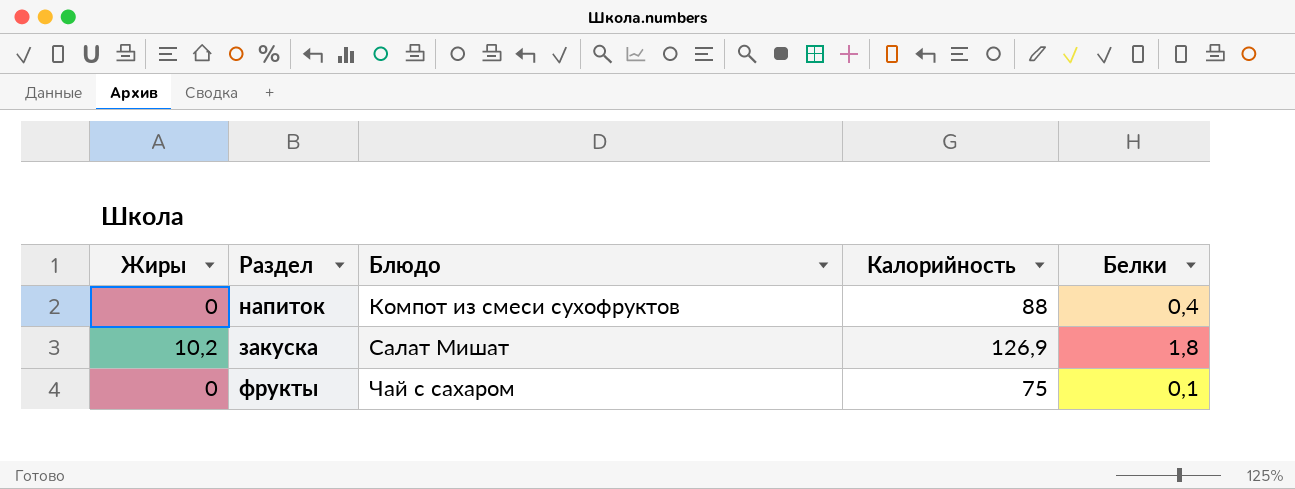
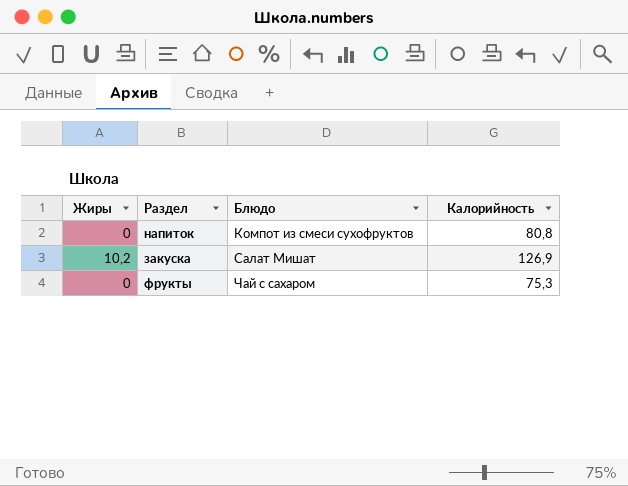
column Белки | position: 5 -> none
напиток | Калорийность: 88 -> 80,8
фрукты | Калорийность: 75 -> 75,3

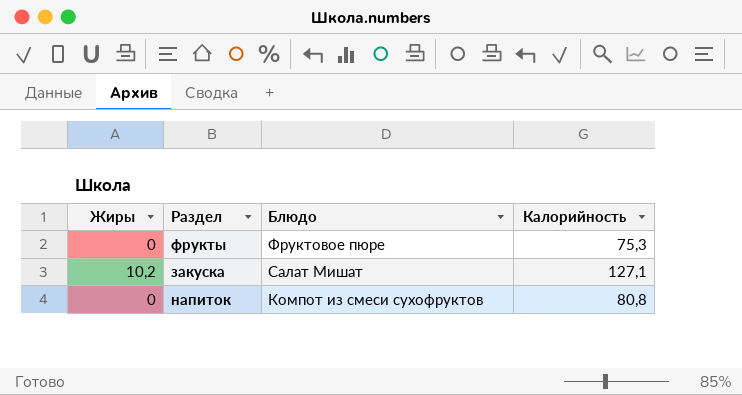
row order: Блюдо ascending -> Блюдо descending
фрукты | Блюдо: Чай с сахаром -> Фруктовое пюре
закуска | Калорийность: 126,9 -> 127,1

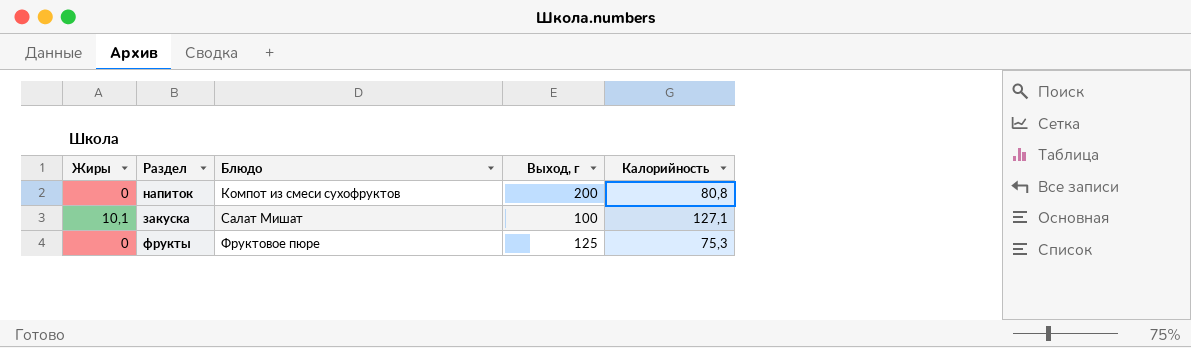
row order: Блюдо descending -> Блюдо ascending
column Выход, г | position: none -> 4
закуска | Жиры: 10,2 -> 10,1

